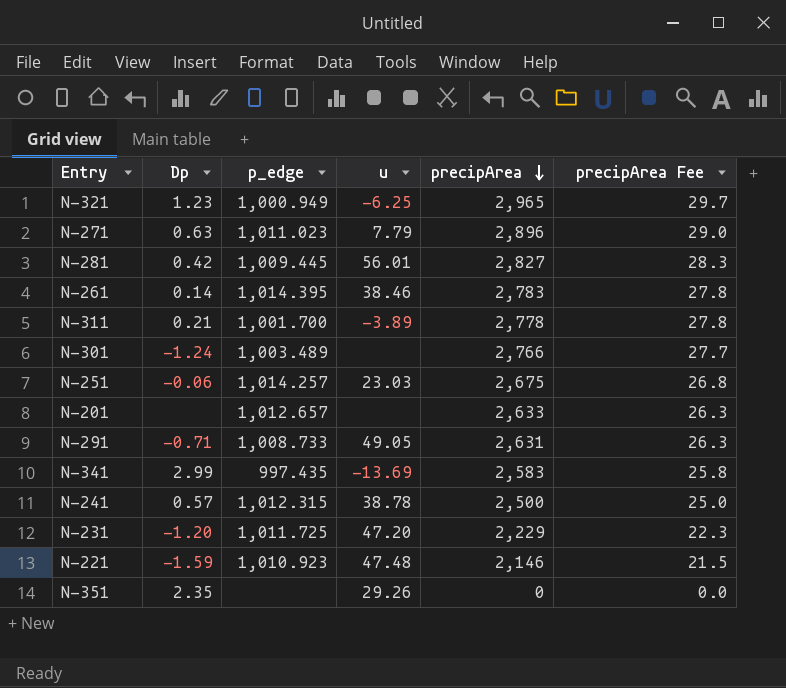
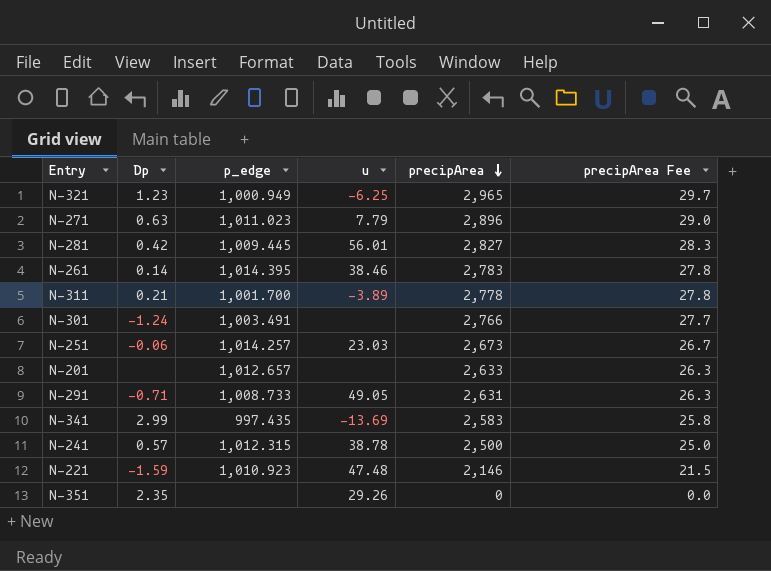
row N-231: -1.20 | 1,011.725 | 47.20 | 2,229 | 22.3 -> none
N-301 | p_edge: 1,003.489 -> 1,003.491
N-251 | precipArea: 2,675 -> 2,673
N-251 | precipArea Fee: 26.8 -> 26.7

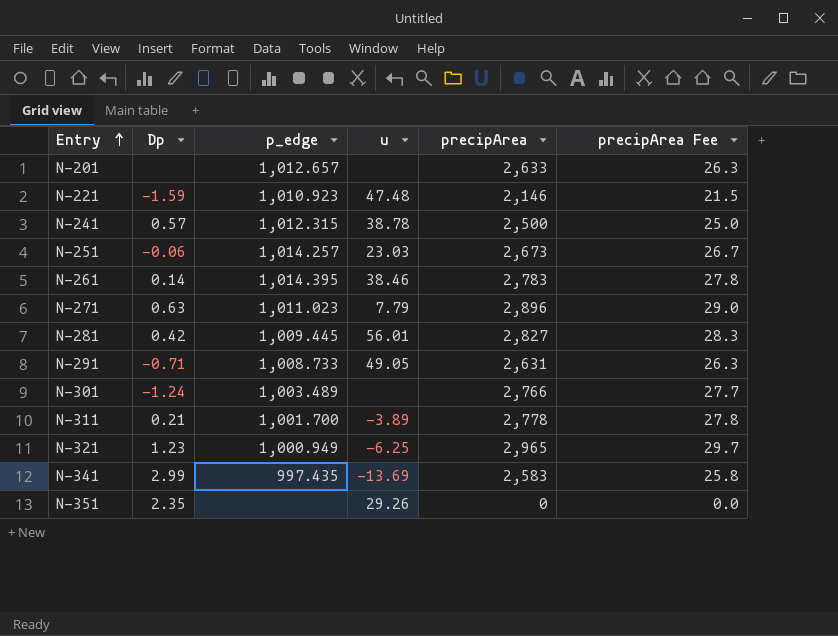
row order: precipArea descending -> Entry ascending
N-301 | p_edge: 1,003.491 -> 1,003.489

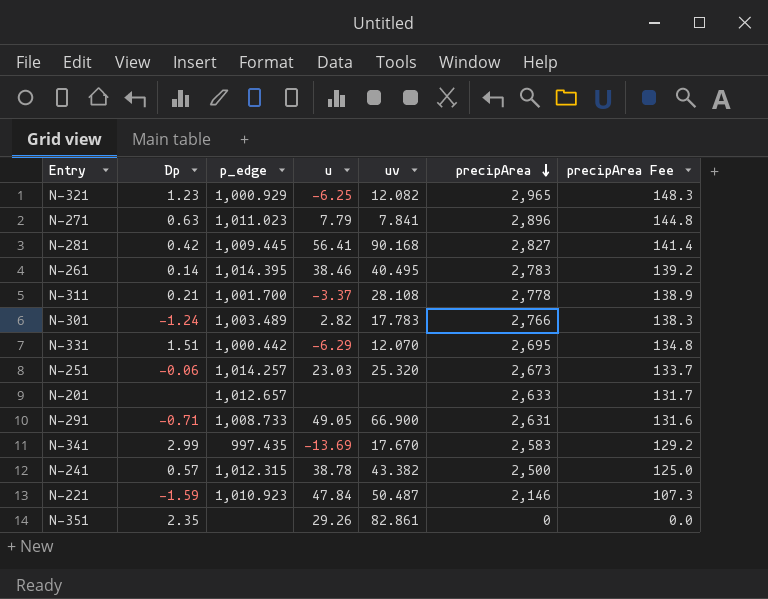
row order: Entry ascending -> precipArea descending
column uv | position: none -> 5
column precipArea Fee | formula: [precipArea] * 0.01 -> [precipArea] * 0.05
N-321 | p_edge: 1,000.949 -> 1,000.929
N-281 | u: 56.01 -> 56.41
N-311 | u: -3.89 -> -3.37
N-301 | u: none -> 2.82
row N-331: none -> 1.51 | 1,000.442 | -6.29 | 12.070 | 2,695 | 134.8
N-221 | u: 47.48 -> 47.84

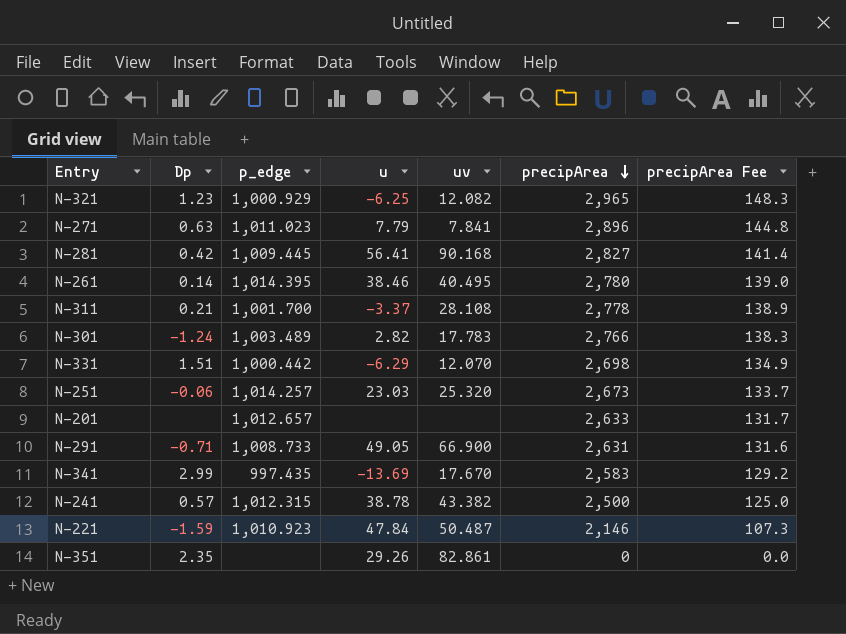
N-261 | precipArea: 2,783 -> 2,780
N-261 | precipArea Fee: 139.2 -> 139.0
N-331 | precipArea: 2,695 -> 2,698
N-331 | precipArea Fee: 134.8 -> 134.9

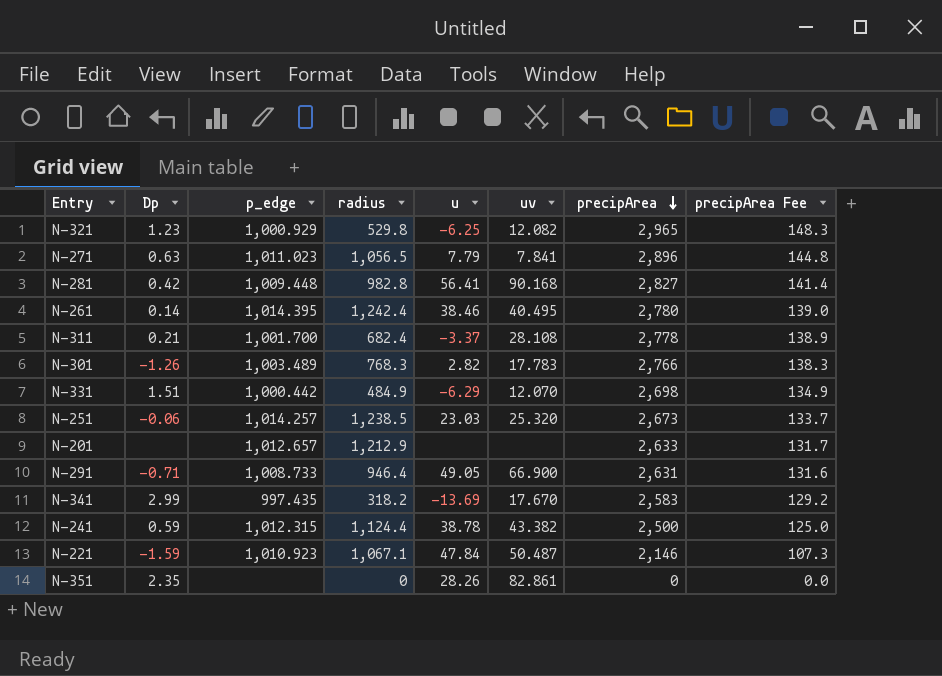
column radius | position: none -> 4
N-281 | p_edge: 1,009.445 -> 1,009.448
N-301 | Dp: -1.24 -> -1.26
N-241 | Dp: 0.57 -> 0.59
N-351 | u: 29.26 -> 28.26

